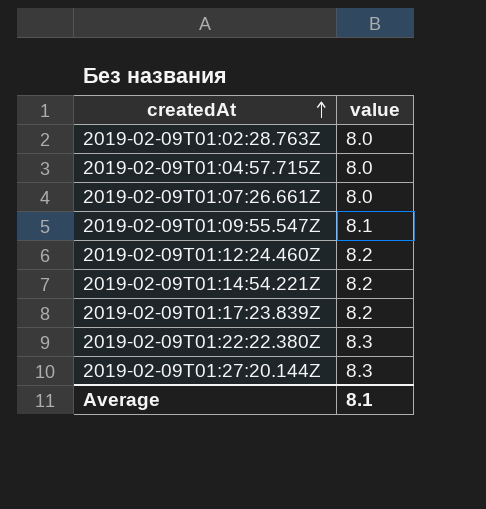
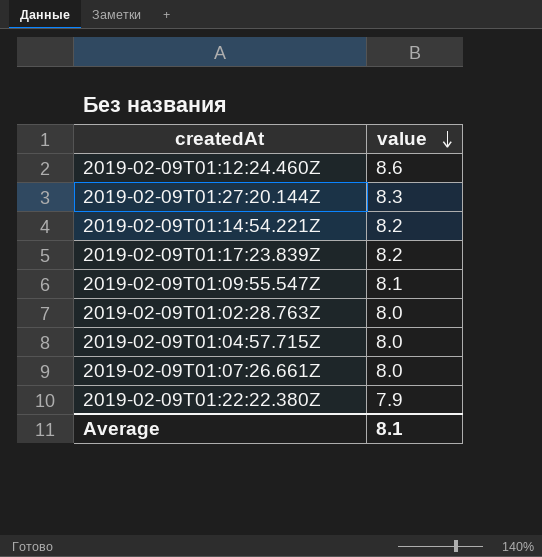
row order: createdAt ascending -> value descending
2019-02-09T01:12:24.460Z | value: 8.2 -> 8.6
2019-02-09T01:22:22.380Z | value: 8.3 -> 7.9

